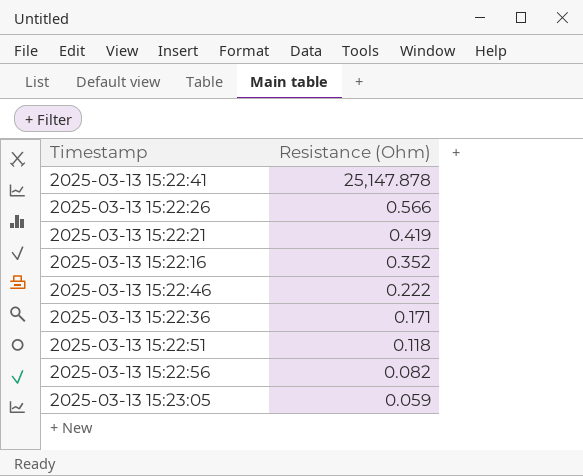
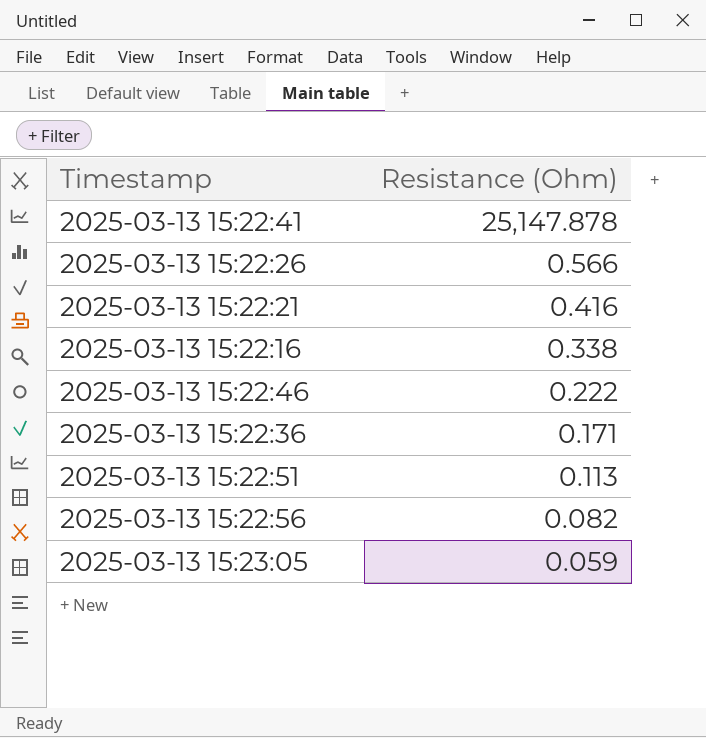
2025-03-13 15:22:21 | Resistance (Ohm): 0.419 -> 0.416
2025-03-13 15:22:16 | Resistance (Ohm): 0.352 -> 0.338
2025-03-13 15:22:51 | Resistance (Ohm): 0.118 -> 0.113

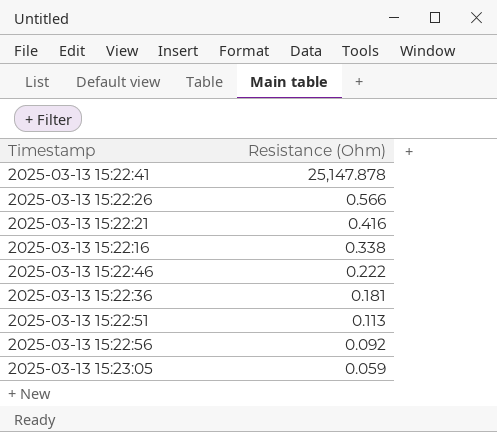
2025-03-13 15:22:36 | Resistance (Ohm): 0.171 -> 0.181
2025-03-13 15:22:56 | Resistance (Ohm): 0.082 -> 0.092

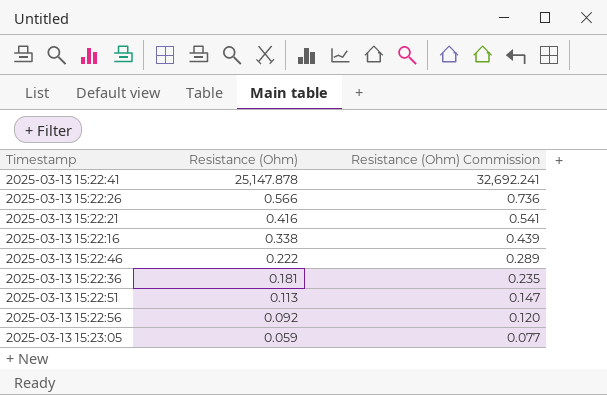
column Resistance (Ohm) Commission | formula: none -> [Resistance (Ohm)] * 1.3

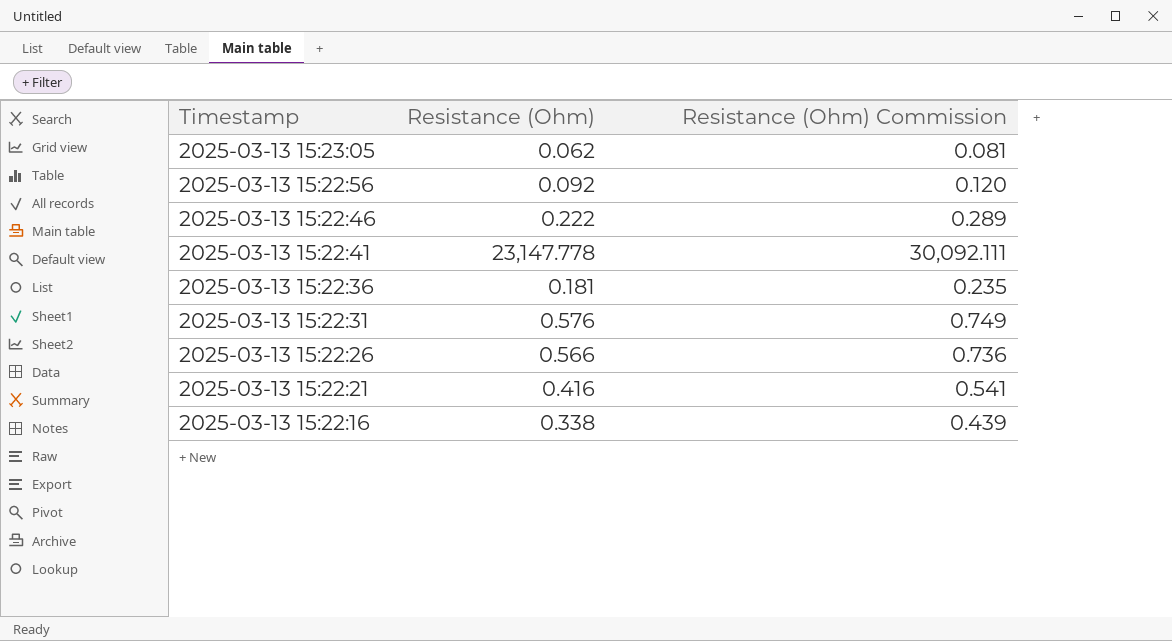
row order: Resistance (Ohm) descending -> Timestamp descending
row 2025-03-13 15:22:51: 0.113 | 0.147 -> none
2025-03-13 15:23:05 | Resistance (Ohm): 0.059 -> 0.062
2025-03-13 15:23:05 | Resistance (Ohm) Commission: 0.077 -> 0.081
2025-03-13 15:22:41 | Resistance (Ohm): 25,147.878 -> 23,147.778
2025-03-13 15:22:41 | Resistance (Ohm) Commission: 32,692.241 -> 30,092.111
row 2025-03-13 15:22:31: none -> 0.576 | 0.749

